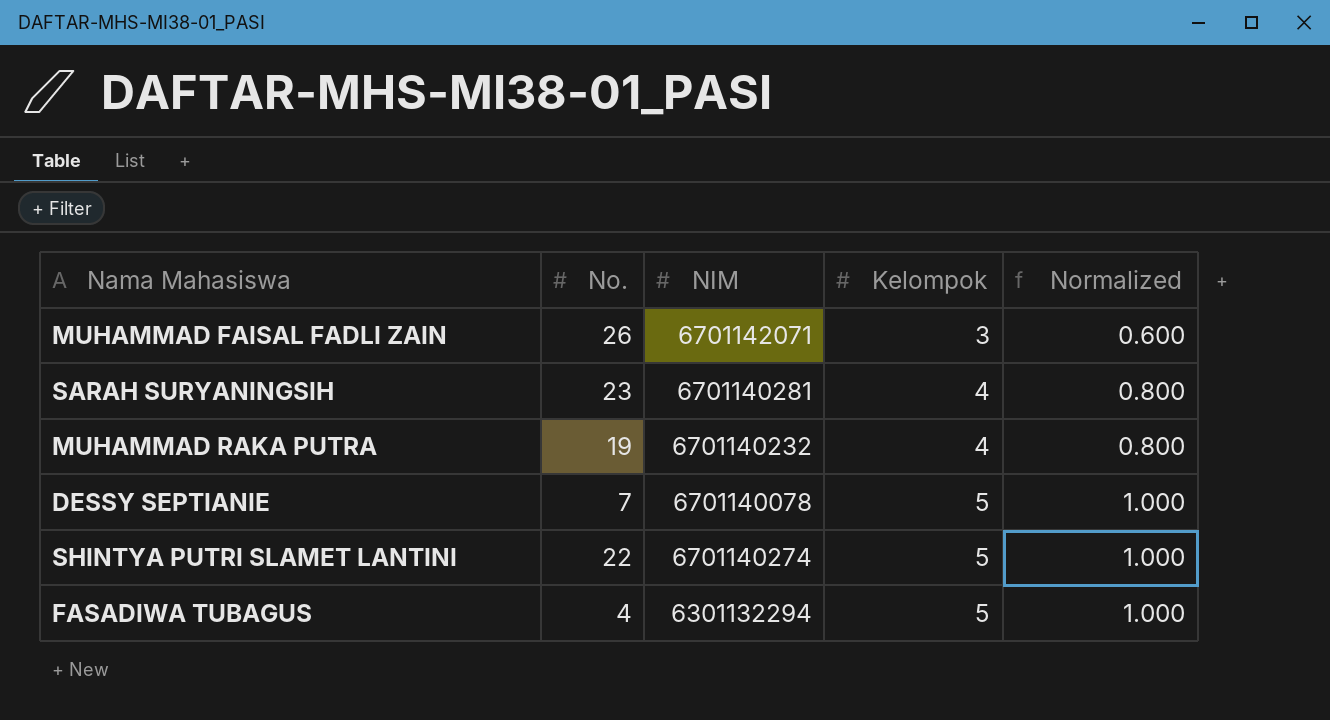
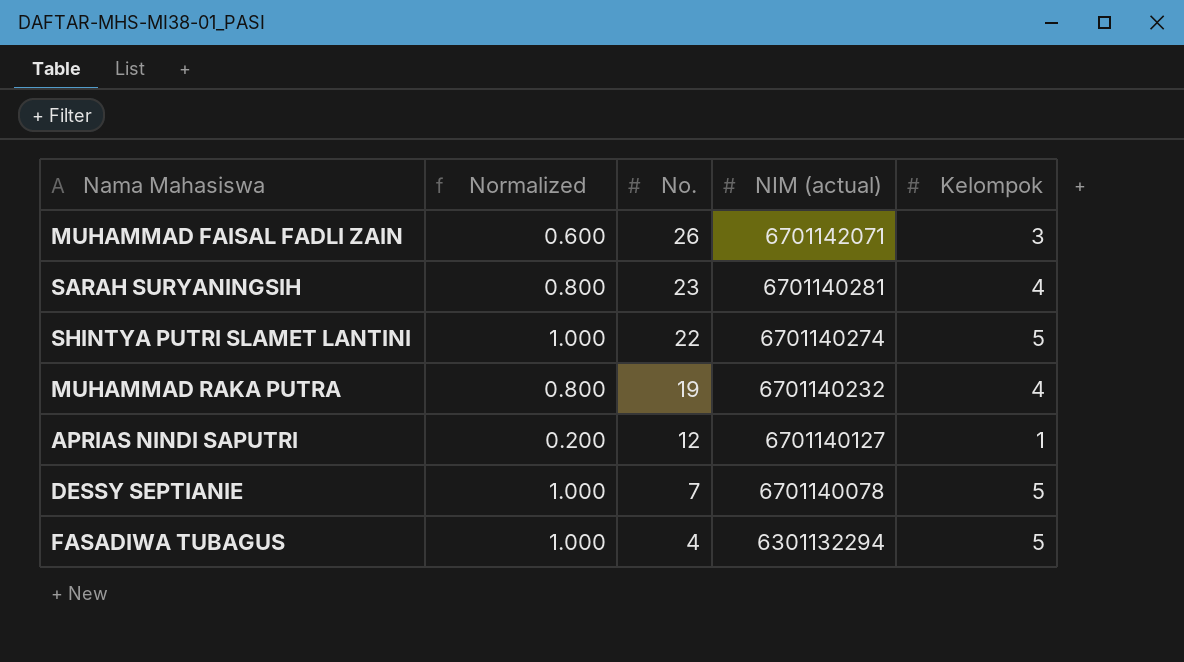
row order: Kelompok ascending -> No. descending
column Normalized | position: 5 -> 2
column name: NIM -> NIM (actual)
row APRIAS NINDI SAPUTRI: none -> 0.200 | 12 | 6701140127 | 1

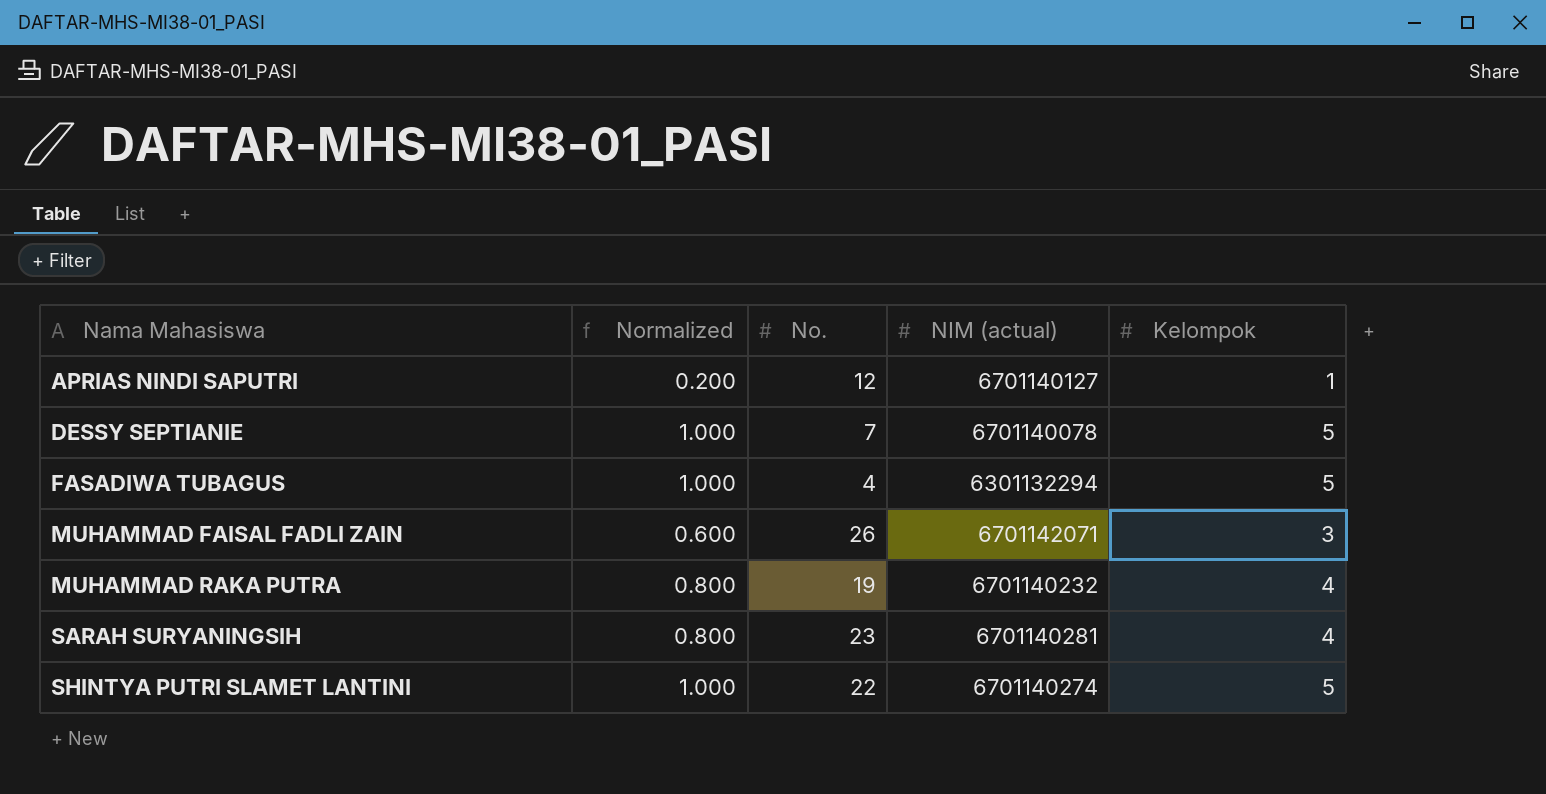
row order: No. descending -> Nama Mahasiswa ascending

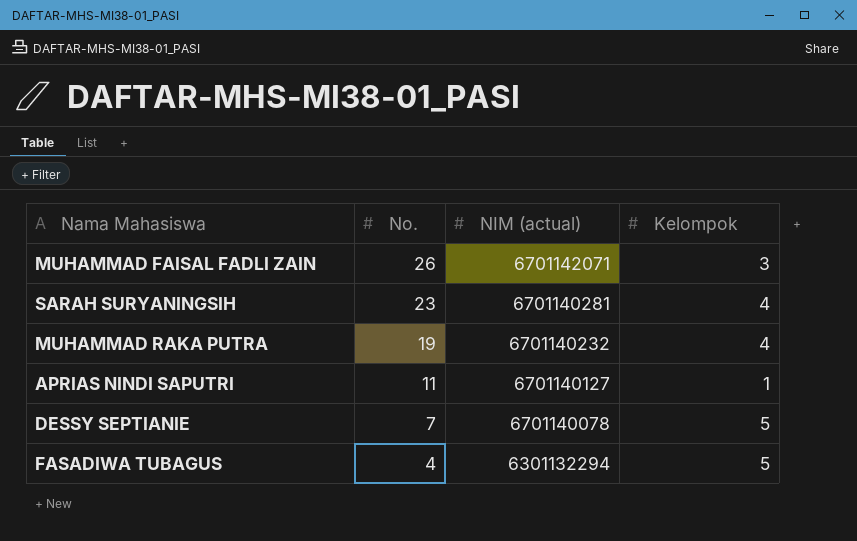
row order: Nama Mahasiswa ascending -> No. descending
column Normalized | formula: [Kelompok] * 0.2 -> none
row SHINTYA PUTRI SLAMET LANTINI: 1.000 | 22 | 6701140274 | 5 -> none
APRIAS NINDI SAPUTRI | No.: 12 -> 11

